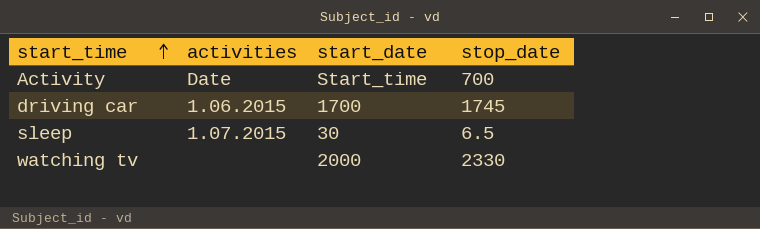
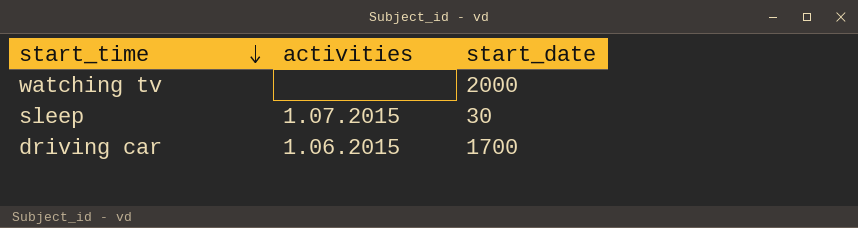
row order: start_time ascending -> start_time descending
column stop_date | position: 4 -> none
row Activity: Date | Start_time | 700 -> none

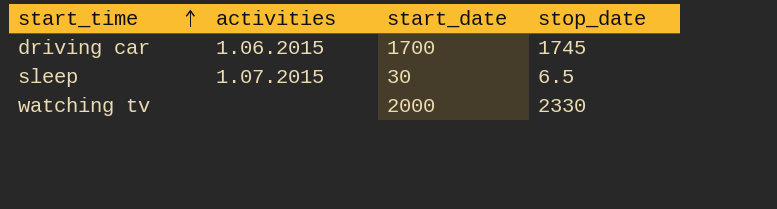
row order: start_time descending -> start_time ascending
column stop_date | position: none -> 4

